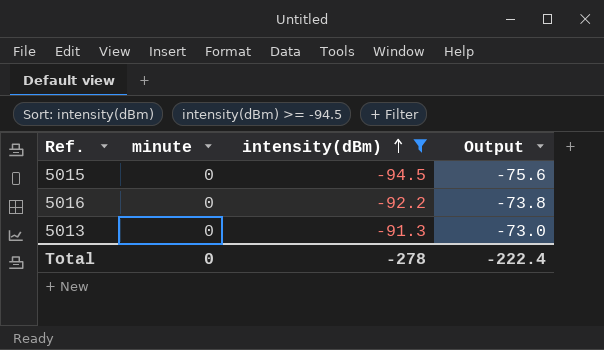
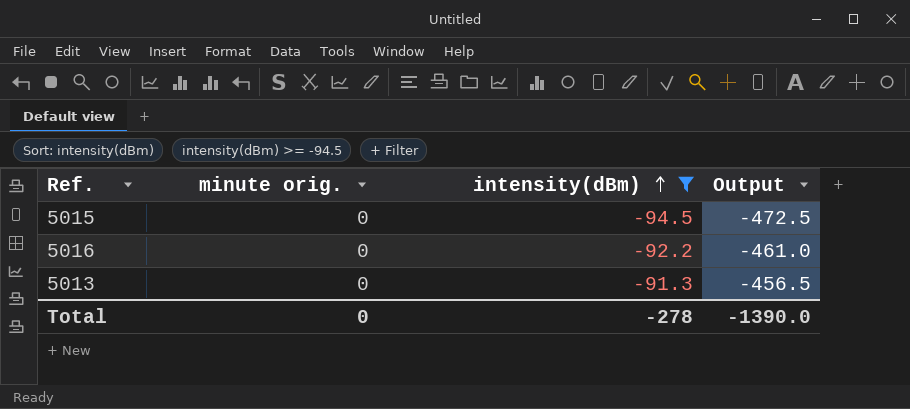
column name: minute -> minute orig.
column Output | formula: [intensity(dBm)] * 0.8 -> [intensity(dBm)] * 5
Total | Output: -222.4 -> -1390.0

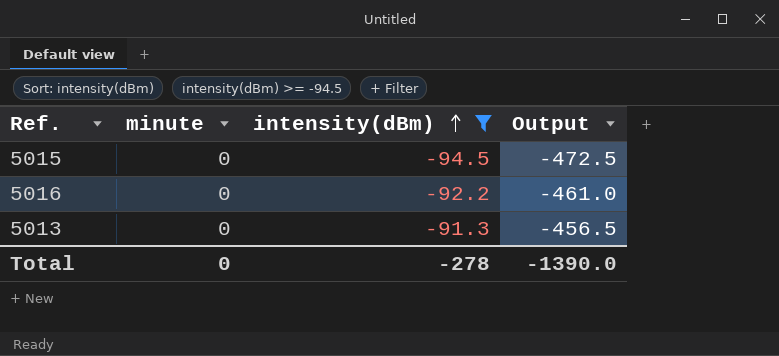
column name: minute orig. -> minute

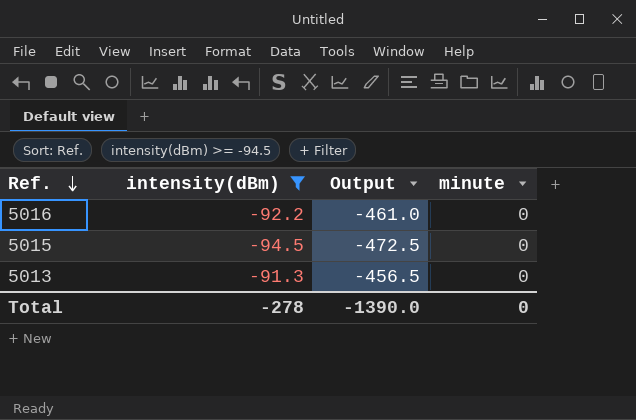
row order: intensity(dBm) ascending -> Ref. descending
column minute | position: 2 -> 4

